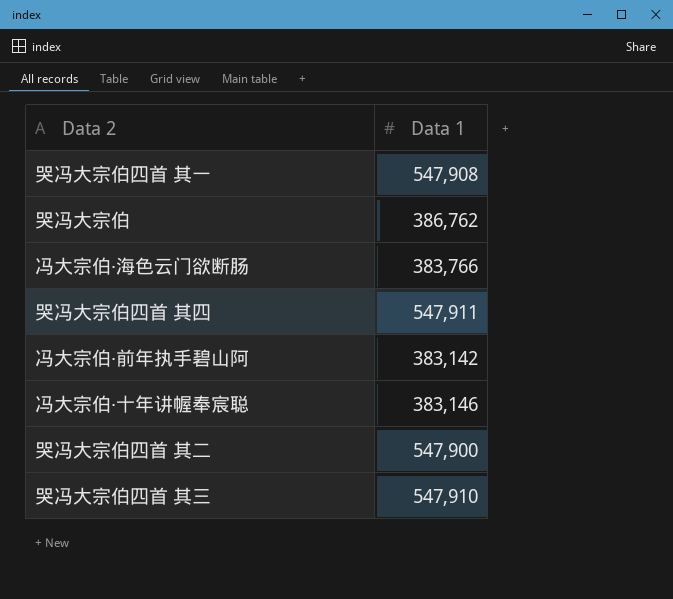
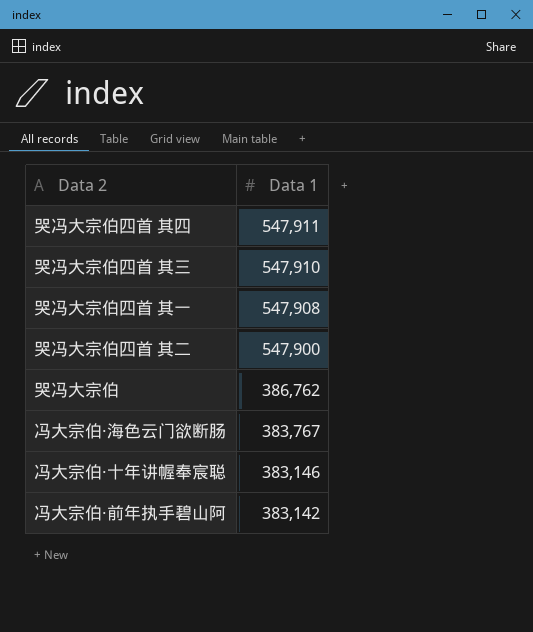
row order: none -> Data 1 descending
冯大宗伯·海色云门欲断肠 | Data 1: 383,766 -> 383,767

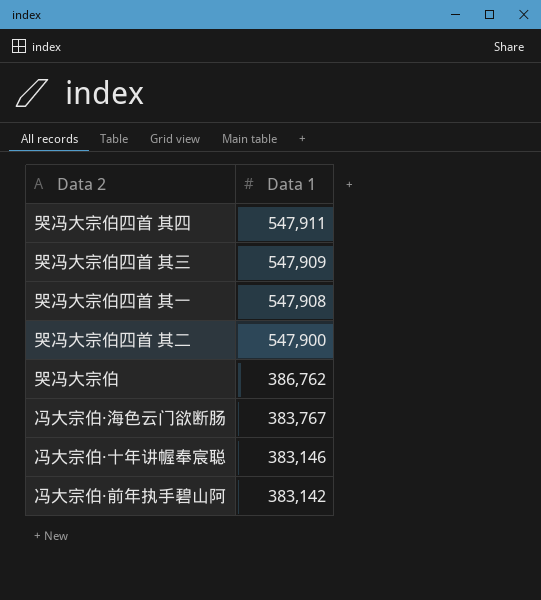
哭冯大宗伯四首 其三 | Data 1: 547,910 -> 547,909

